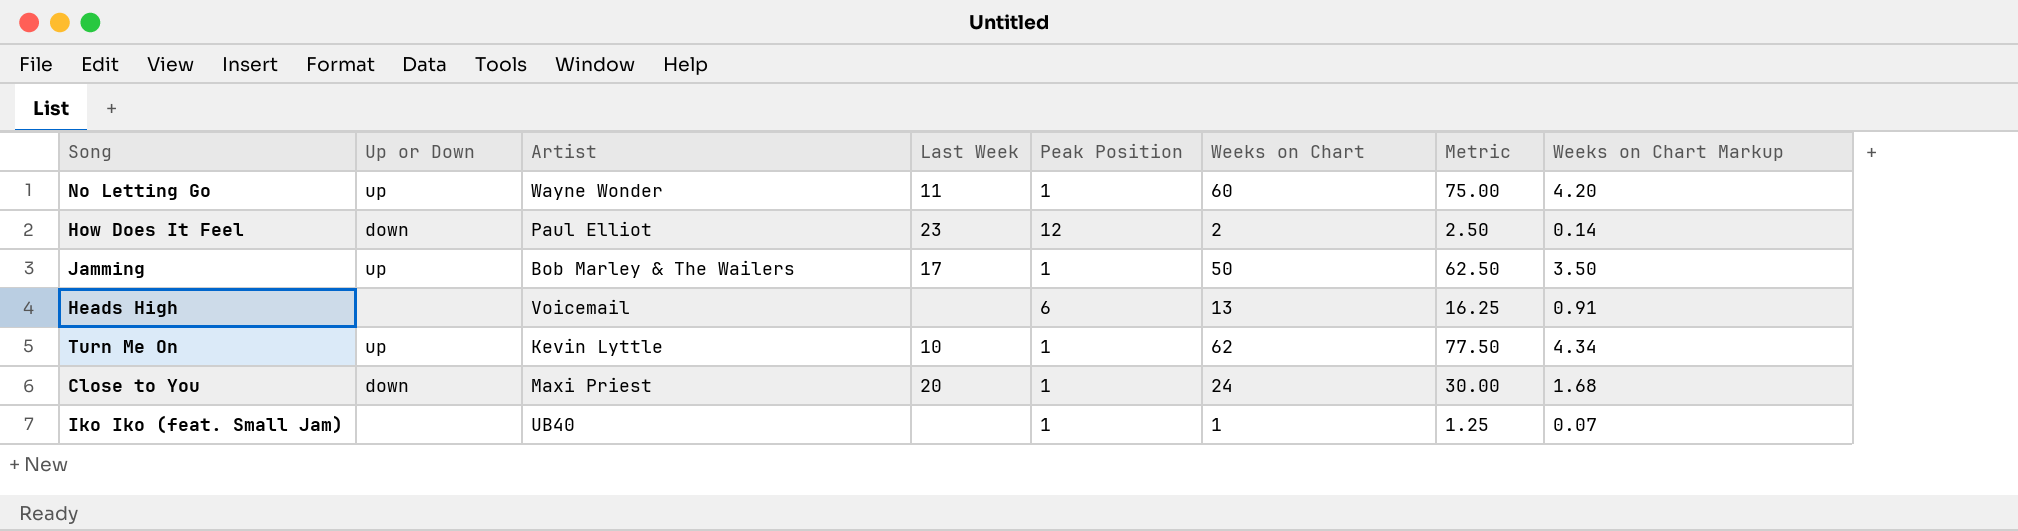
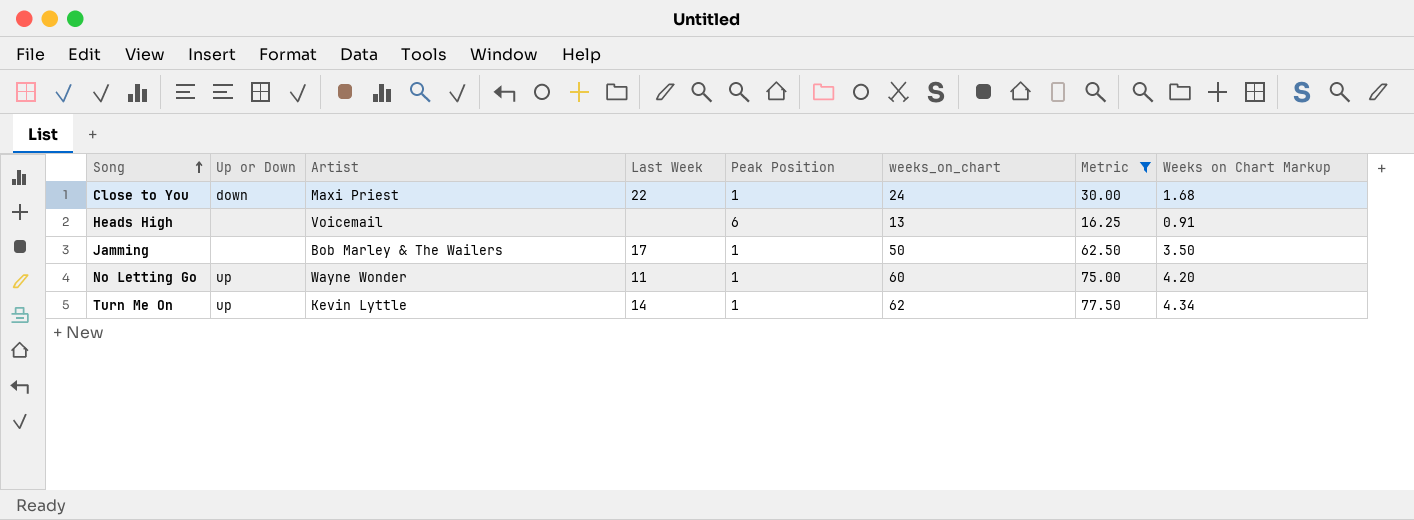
filter: none -> Metric >= 16.25
row order: none -> Song ascending
column name: Weeks on Chart -> weeks_on_chart
Close to You | Last Week: 20 -> 22
Jamming | Up or Down: up -> none
Turn Me On | Last Week: 10 -> 14

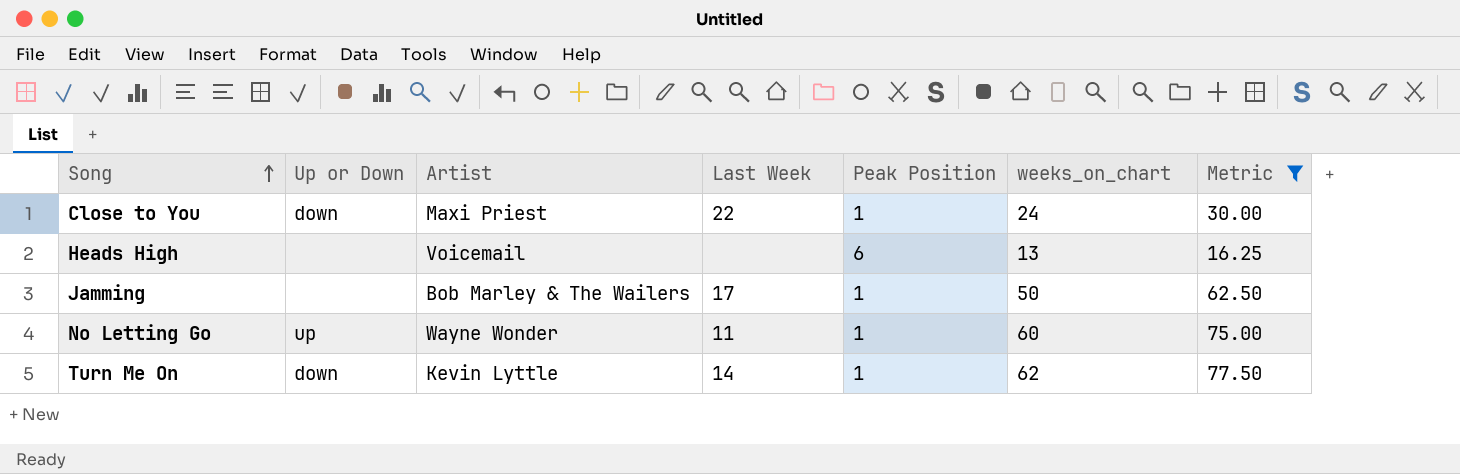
column Weeks on Chart Markup | formula: [weeks_on_chart] * 0.07 -> none
Turn Me On | Up or Down: up -> down

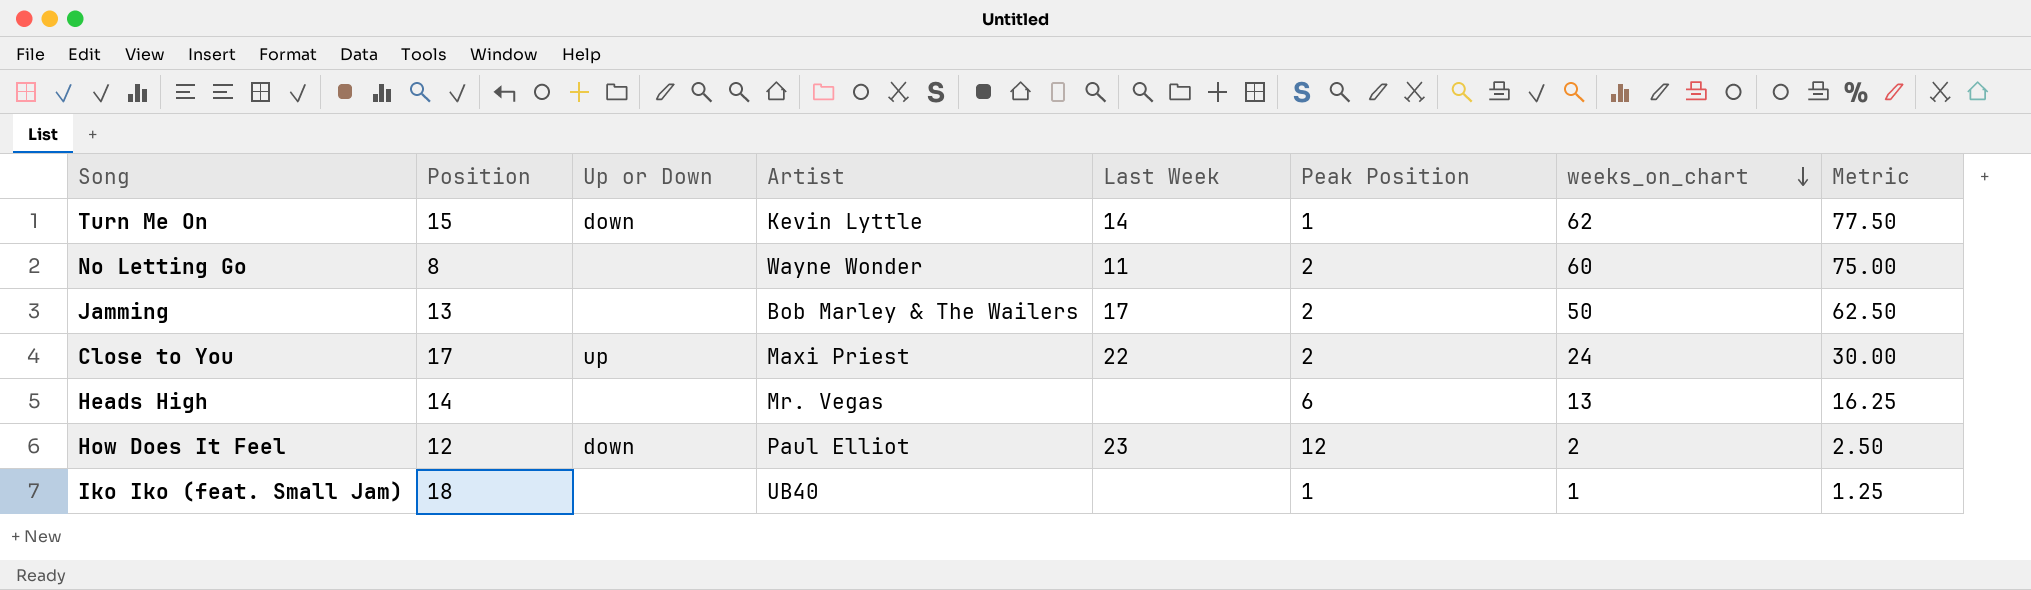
filter: Metric >= 16.25 -> none
row order: Song ascending -> weeks_on_chart descending
column Position | position: none -> 2
No Letting Go | Up or Down: up -> none
No Letting Go | Peak Position: 1 -> 2
Jamming | Peak Position: 1 -> 2
Close to You | Up or Down: down -> up
Close to You | Peak Position: 1 -> 2
Heads High | Artist: Voicemail -> Mr. Vegas

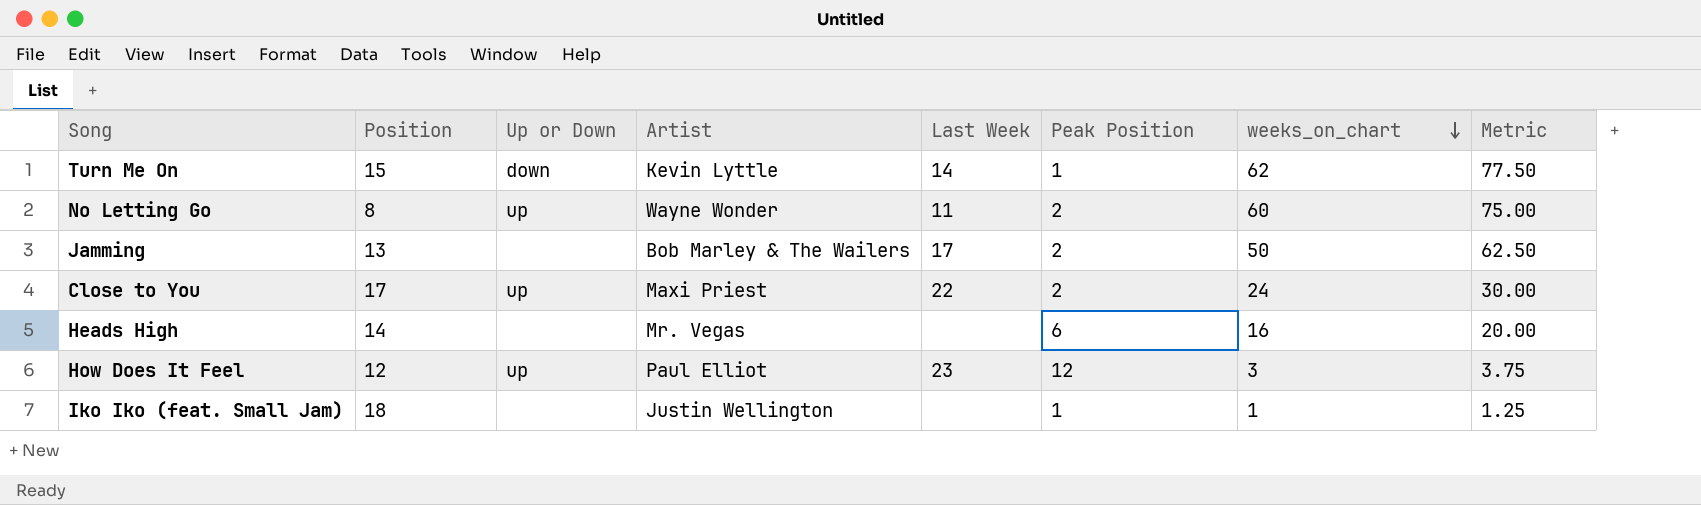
No Letting Go | Up or Down: none -> up
Heads High | weeks_on_chart: 13 -> 16
Heads High | Metric: 16.25 -> 20.00
How Does It Feel | Up or Down: down -> up
How Does It Feel | weeks_on_chart: 2 -> 3
How Does It Feel | Metric: 2.50 -> 3.75
Iko Iko (feat. Small Jam) | Artist: UB40 -> Justin Wellington

